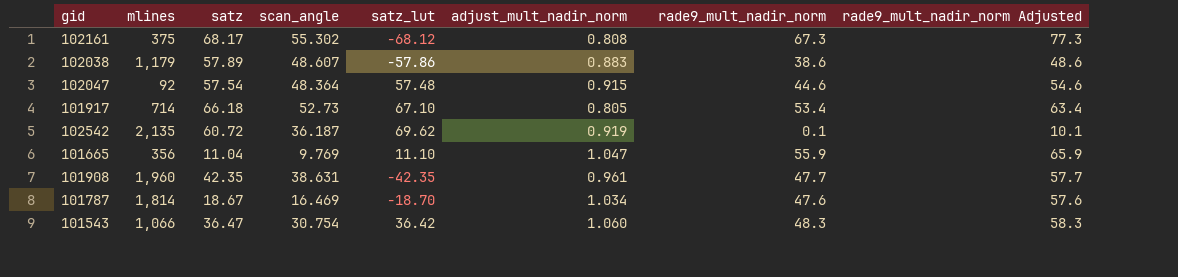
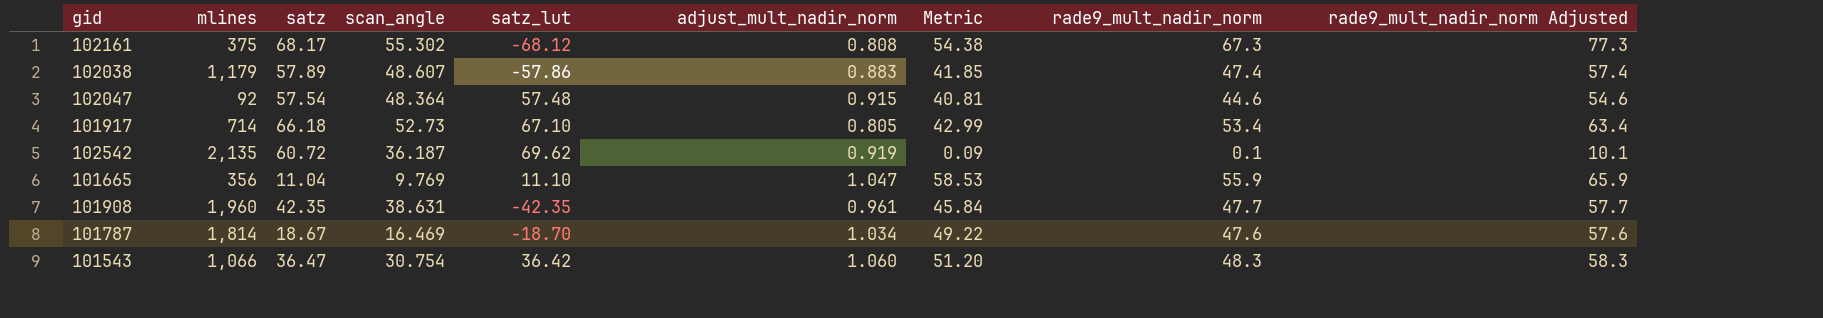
column Metric | formula: none -> [adjust_mult_nadir_norm] * [rade9_mult_nadir_norm]
102038 | rade9_mult_nadir_norm: 38.6 -> 47.4
102038 | rade9_mult_nadir_norm Adjusted: 48.6 -> 57.4

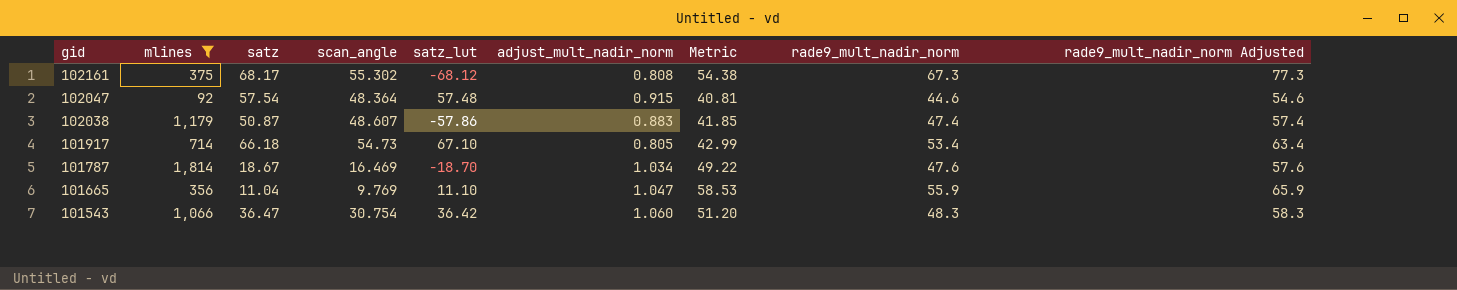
filter: none -> mlines <= 1,814
row order: none -> gid descending
102038 | satz: 57.89 -> 50.87
101917 | scan_angle: 52.73 -> 54.73

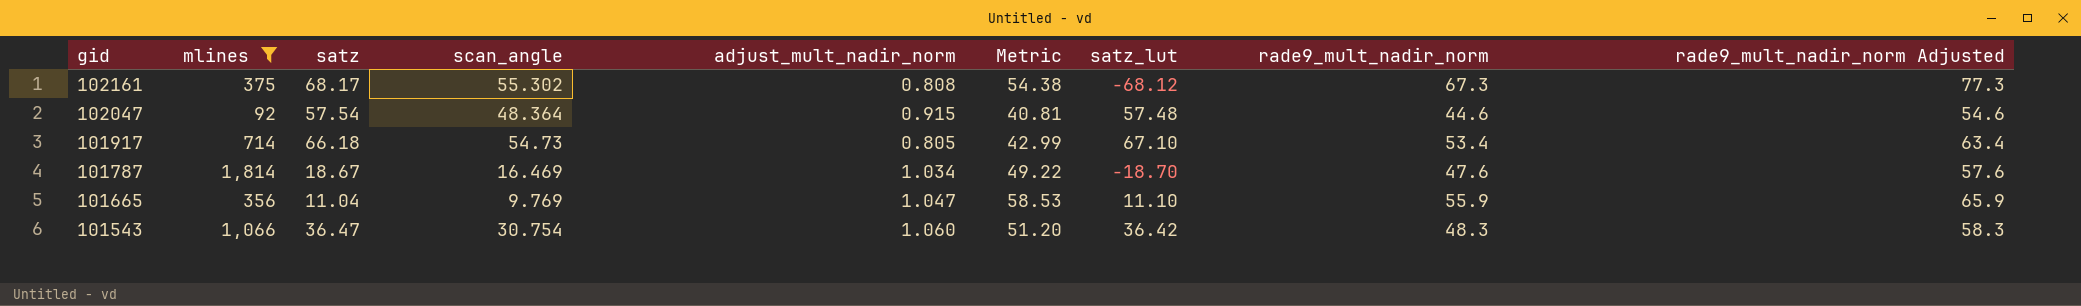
column satz_lut | position: 5 -> 7
row 102038: 1,179 | 50.87 | 48.607 | -57.86 | 0.883 | 41.85 | 47.4 | 57.4 -> none

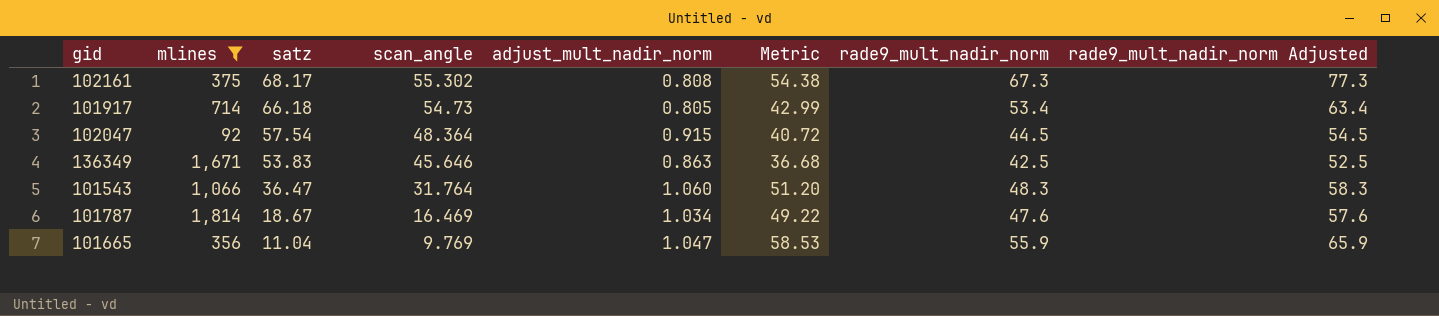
row order: gid descending -> satz descending
column satz_lut | position: 7 -> none
102047 | Metric: 40.81 -> 40.72
102047 | rade9_mult_nadir_norm: 44.6 -> 44.5
102047 | rade9_mult_nadir_norm Adjusted: 54.6 -> 54.5
row 136349: none -> 1,671 | 53.83 | 45.646 | 0.863 | 36.68 | 42.5 | 52.5
101543 | scan_angle: 30.754 -> 31.764

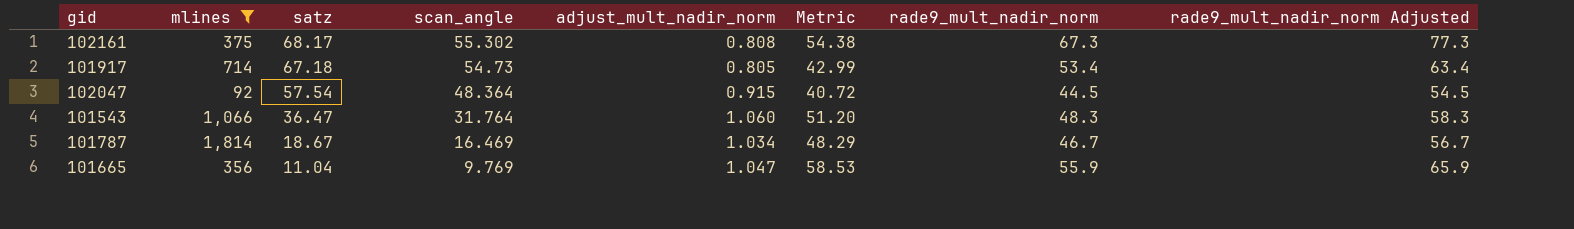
row 136349: 1,671 | 53.83 | 45.646 | 0.863 | 36.68 | 42.5 | 52.5 -> none
101917 | satz: 66.18 -> 67.18
101787 | Metric: 49.22 -> 48.29
101787 | rade9_mult_nadir_norm: 47.6 -> 46.7
101787 | rade9_mult_nadir_norm Adjusted: 57.6 -> 56.7

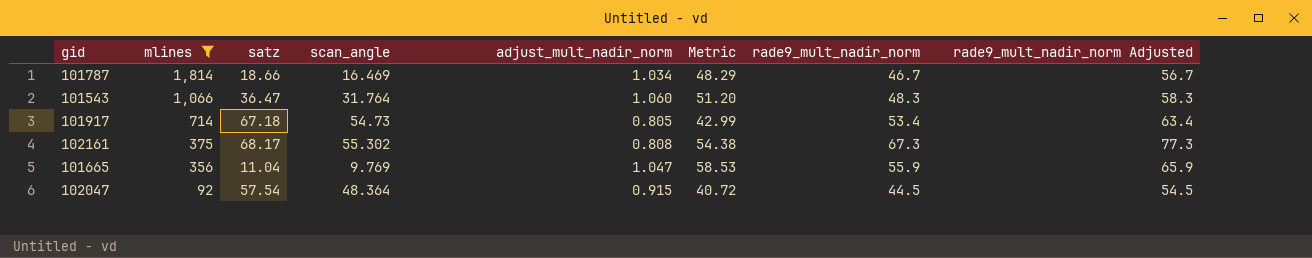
row order: satz descending -> mlines descending
101787 | satz: 18.67 -> 18.66

